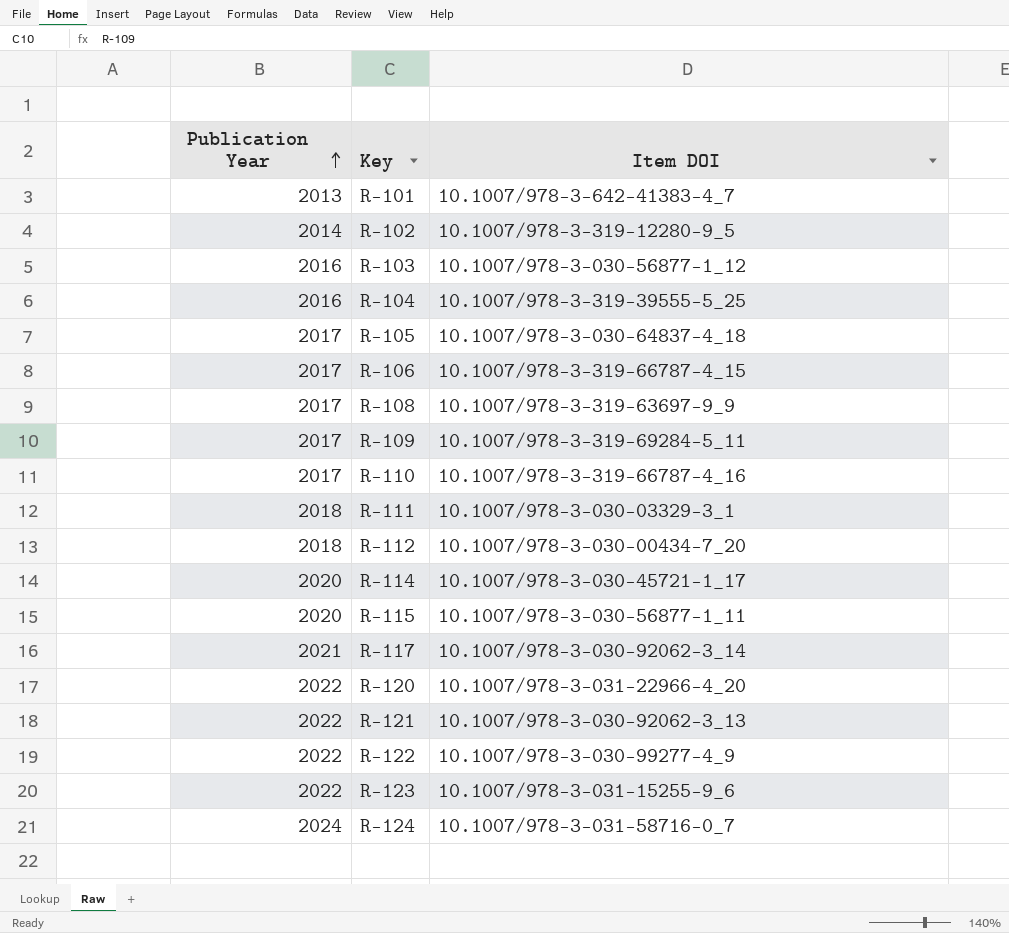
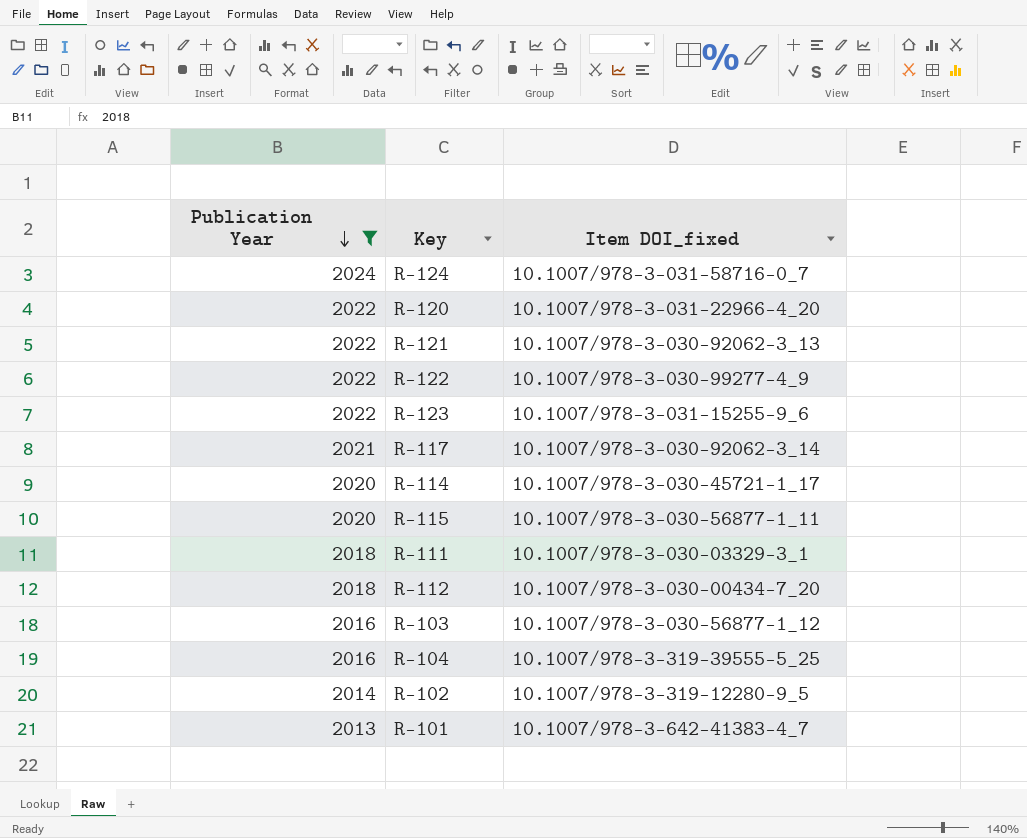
filter: none -> Publication Year != 2017
row order: Publication Year ascending -> Publication Year descending
column name: Item DOI -> Item DOI_fixed

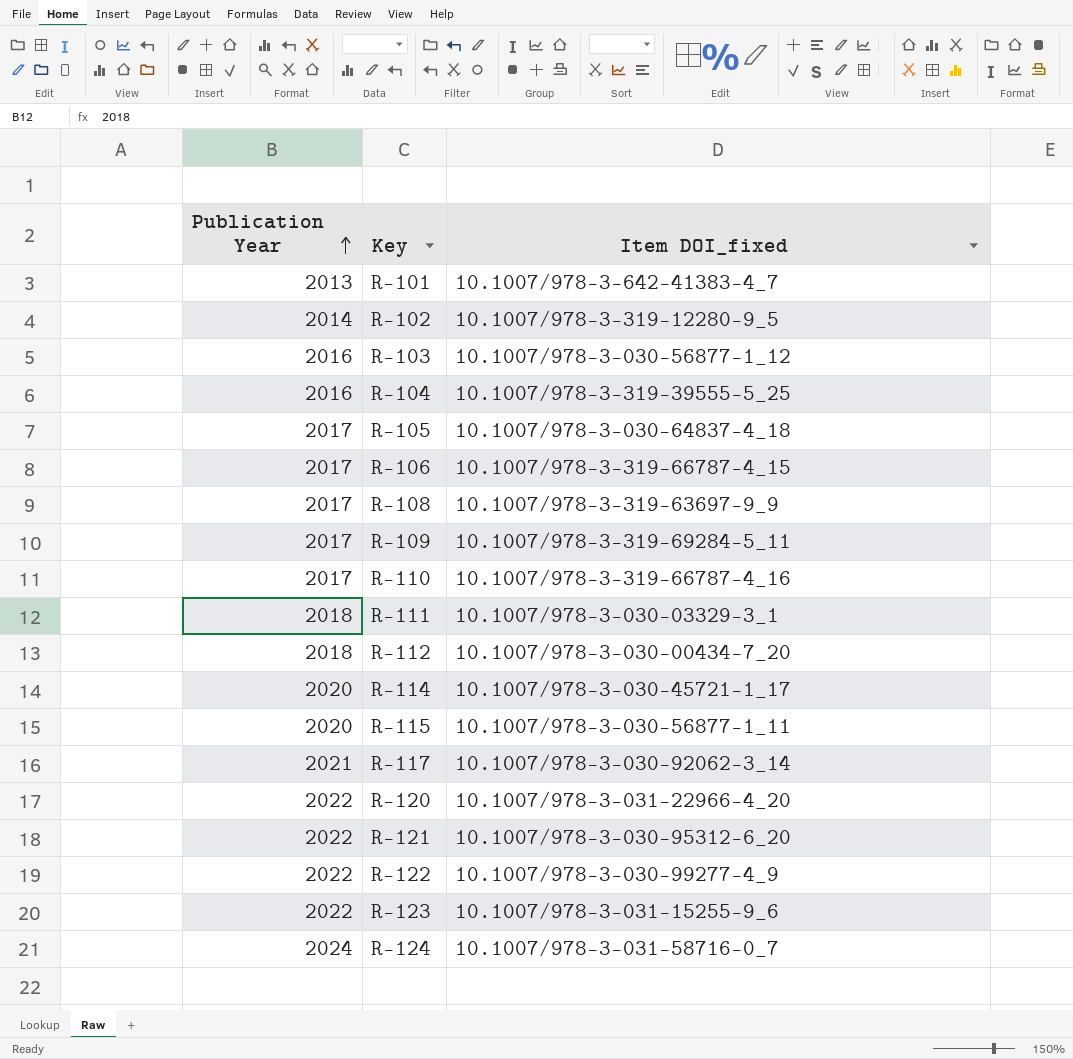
filter: Publication Year != 2017 -> none
row order: Publication Year descending -> Publication Year ascending
R-121 | Item DOI_fixed: 10.1007/978-3-030-92062-3_13 -> 10.1007/978-3-030-95312-6_20

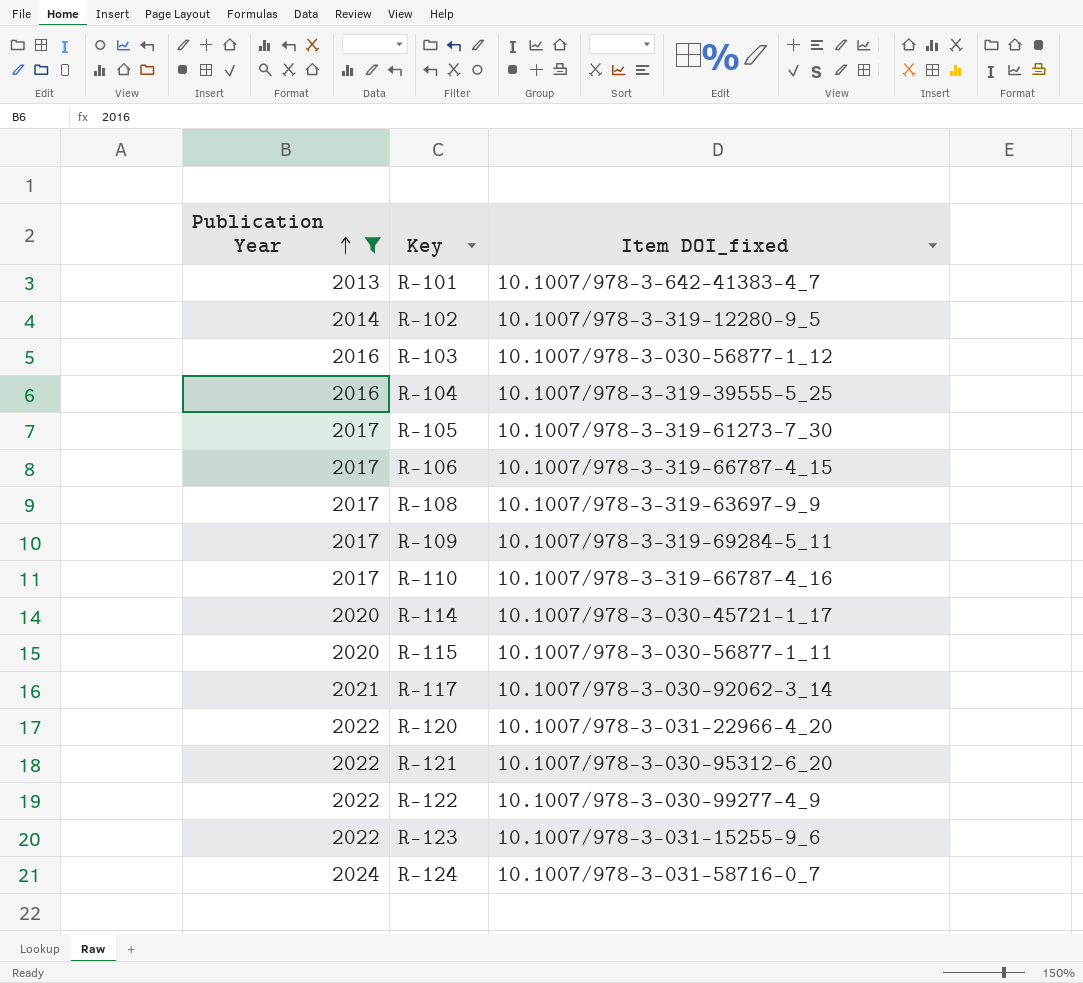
filter: none -> Publication Year != 2018
R-105 | Item DOI_fixed: 10.1007/978-3-030-64837-4_18 -> 10.1007/978-3-319-61273-7_30

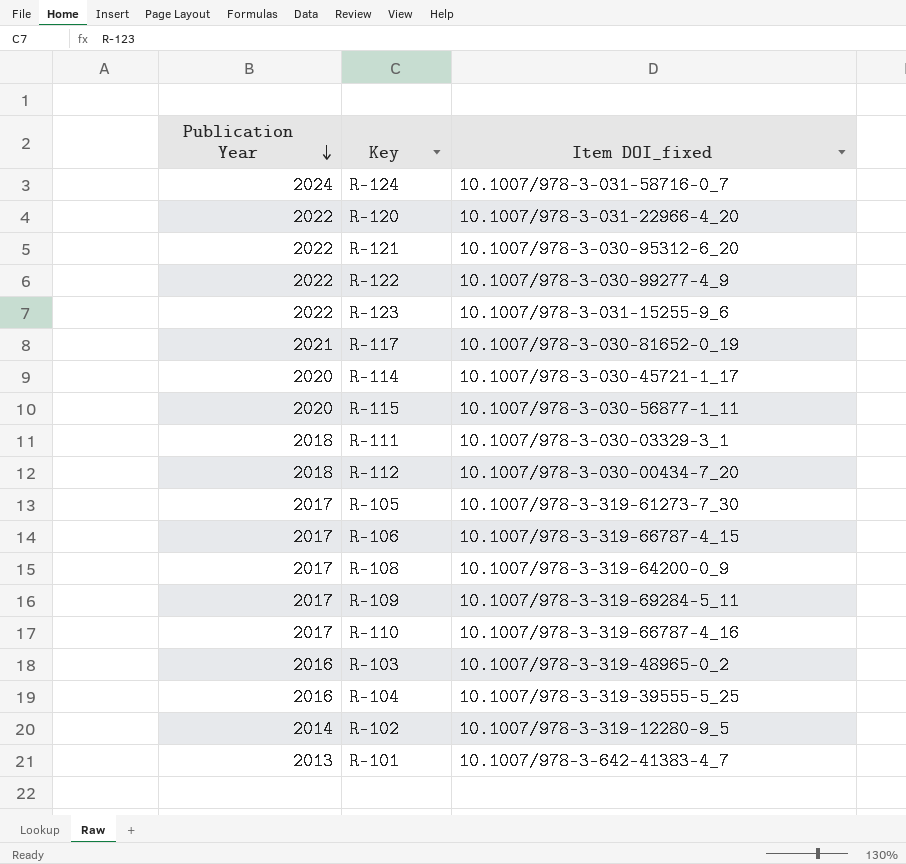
filter: Publication Year != 2018 -> none
row order: Publication Year ascending -> Publication Year descending
R-117 | Item DOI_fixed: 10.1007/978-3-030-92062-3_14 -> 10.1007/978-3-030-81652-0_19
R-108 | Item DOI_fixed: 10.1007/978-3-319-63697-9_9 -> 10.1007/978-3-319-64200-0_9
R-103 | Item DOI_fixed: 10.1007/978-3-030-56877-1_12 -> 10.1007/978-3-319-48965-0_2

